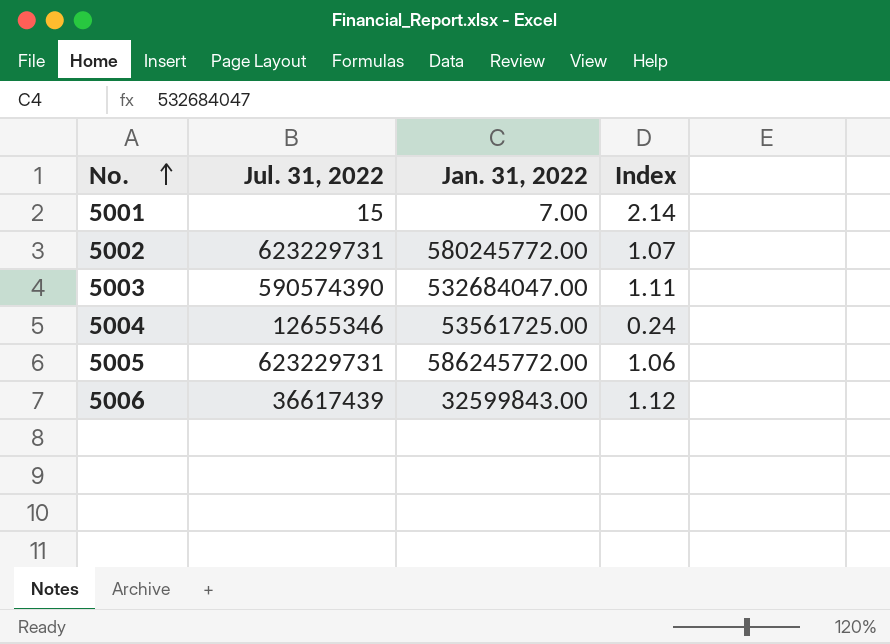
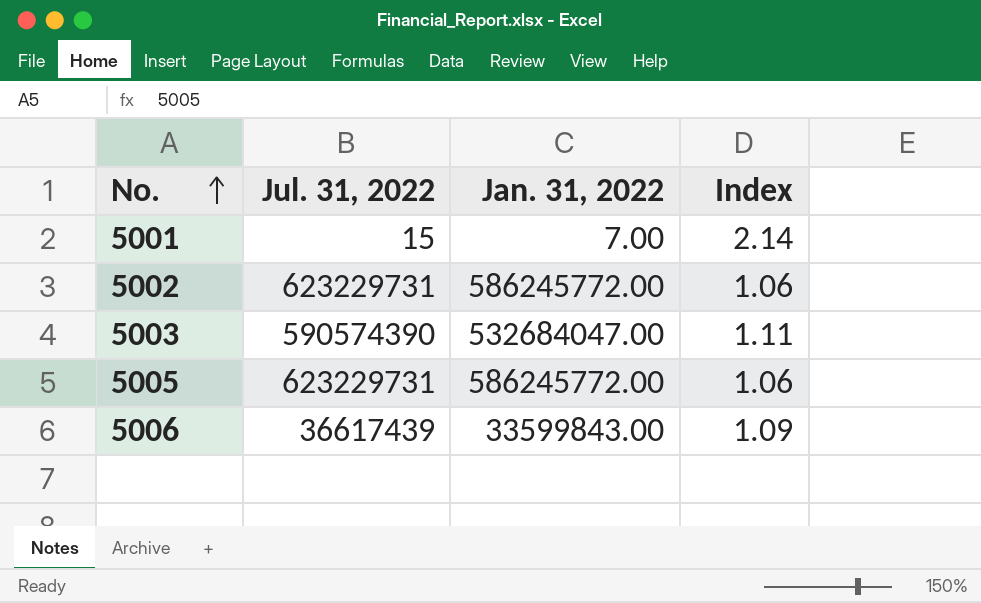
row 5004: 12655346 | 53561725.00 | 0.24 -> none
5002 | Jan. 31, 2022: 580245772.00 -> 586245772.00
5002 | Index: 1.07 -> 1.06
5006 | Jan. 31, 2022: 32599843.00 -> 33599843.00
5006 | Index: 1.12 -> 1.09

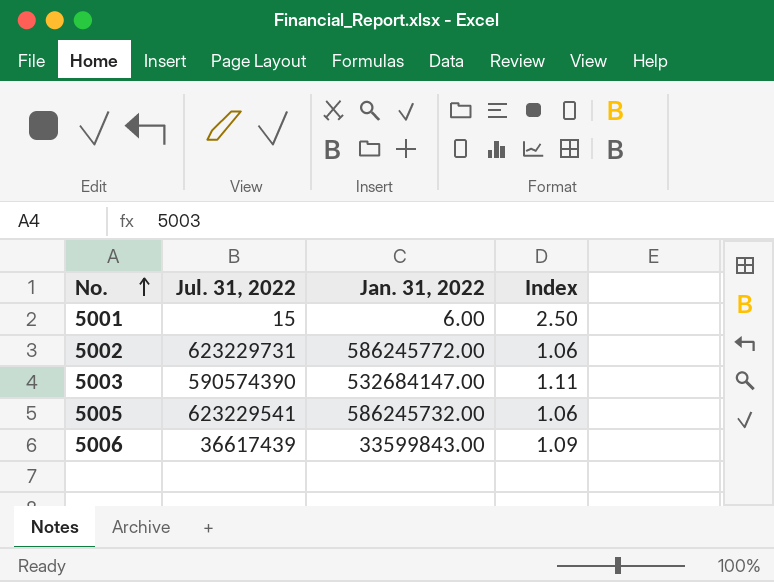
5001 | Jan. 31, 2022: 7.00 -> 6.00
5001 | Index: 2.14 -> 2.50
5003 | Jan. 31, 2022: 532684047.00 -> 532684147.00
5005 | Jul. 31, 2022: 623229731 -> 623229541
5005 | Jan. 31, 2022: 586245772.00 -> 586245732.00

